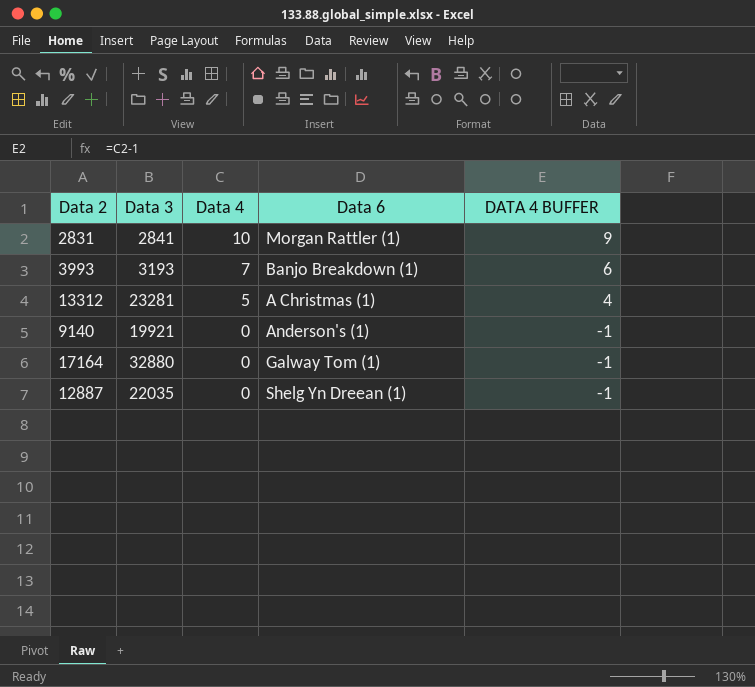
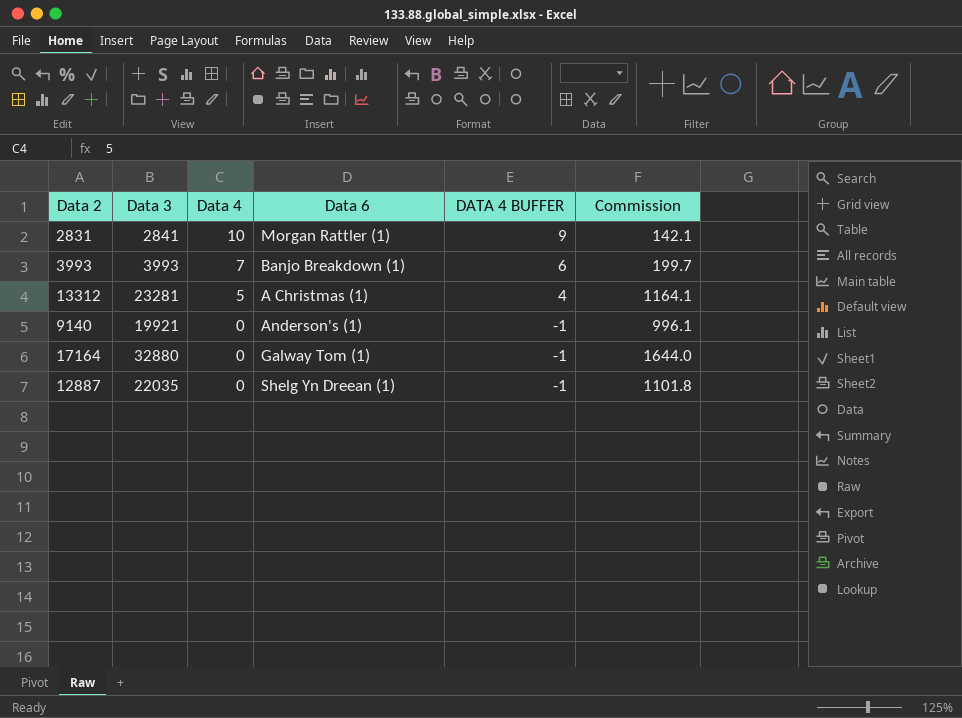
column Commission | formula: none -> [Data 3] * 0.05
3993 | Data 3: 3193 -> 3993

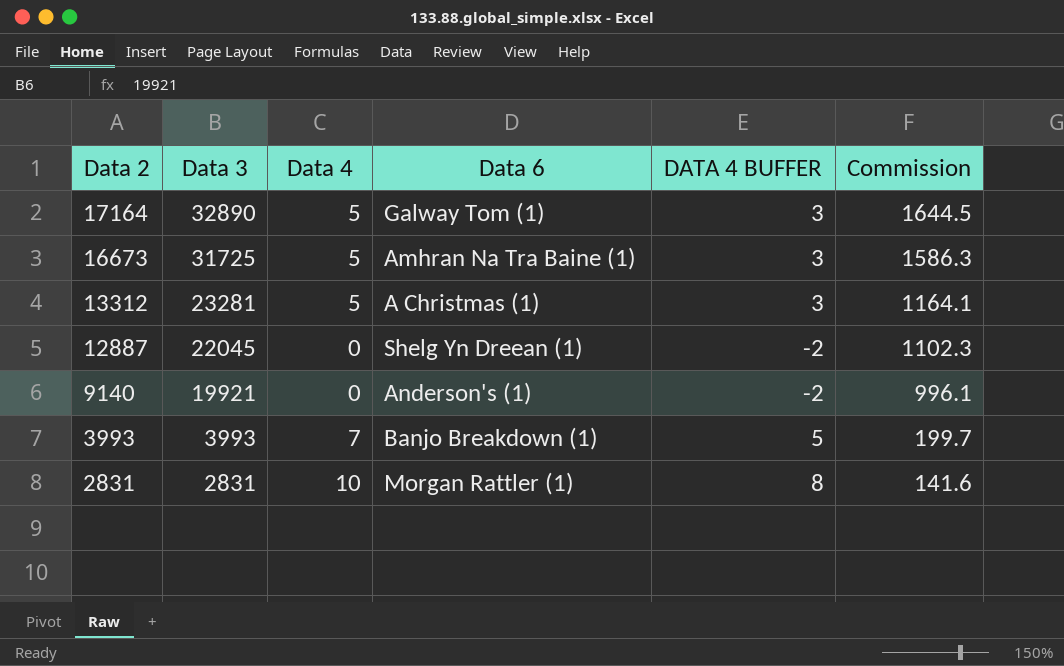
row order: Data 4 descending -> Data 2 descending
column DATA 4 BUFFER | formula: [Data 4] - 1 -> [Data 4] - 2
17164 | Data 3: 32880 -> 32890
17164 | Data 4: 0 -> 5
17164 | Commission: 1644.0 -> 1644.5
row 16673: none -> 31725 | 5 | Amhran Na Tra Baine (1) | 3 | 1586.3
12887 | Data 3: 22035 -> 22045
12887 | Commission: 1101.8 -> 1102.3
2831 | Data 3: 2841 -> 2831
2831 | Commission: 142.1 -> 141.6

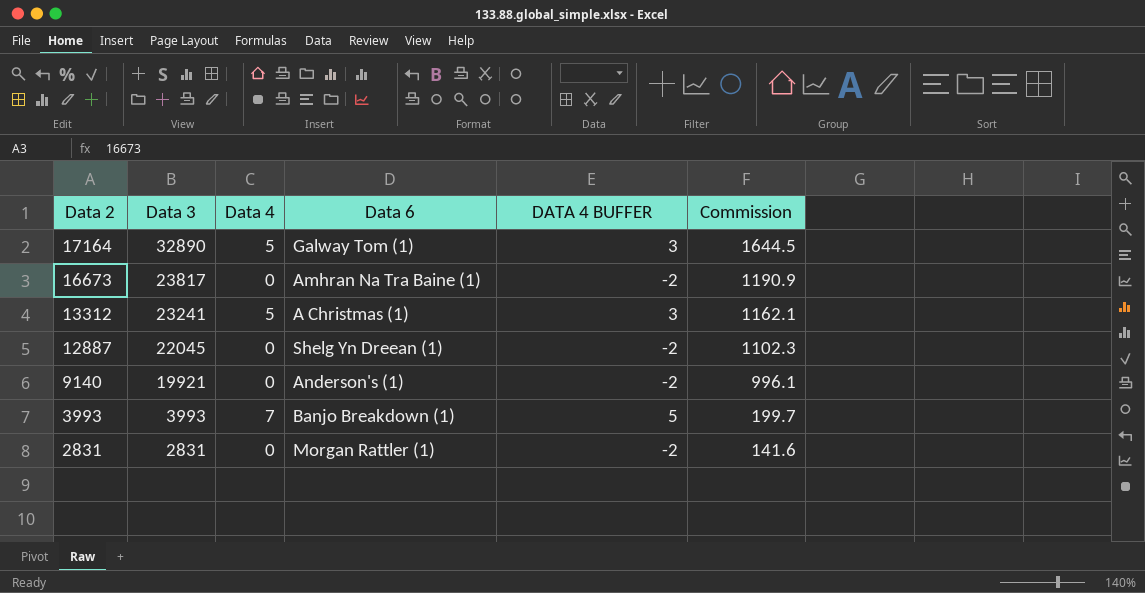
16673 | Data 3: 31725 -> 23817
16673 | Data 4: 5 -> 0
16673 | DATA 4 BUFFER: 3 -> -2
16673 | Commission: 1586.3 -> 1190.9
13312 | Data 3: 23281 -> 23241
13312 | Commission: 1164.1 -> 1162.1
2831 | Data 4: 10 -> 0
2831 | DATA 4 BUFFER: 8 -> -2

